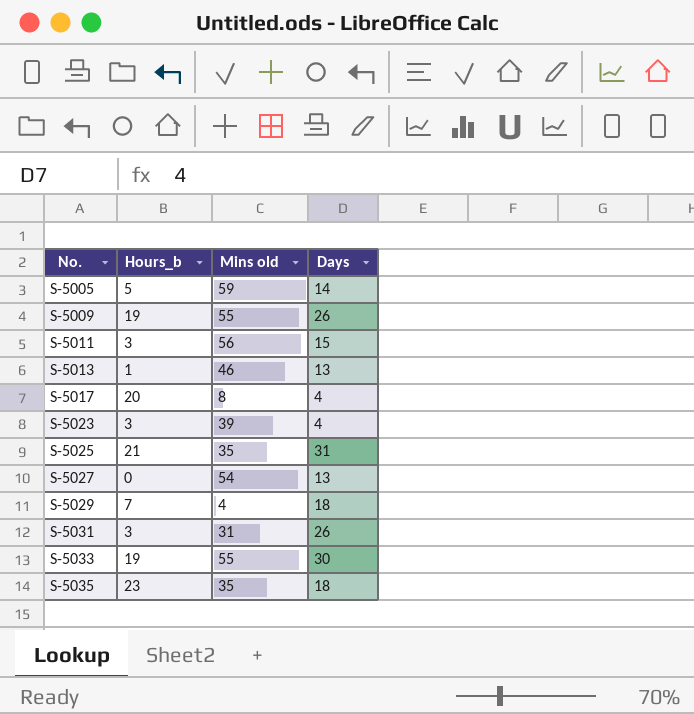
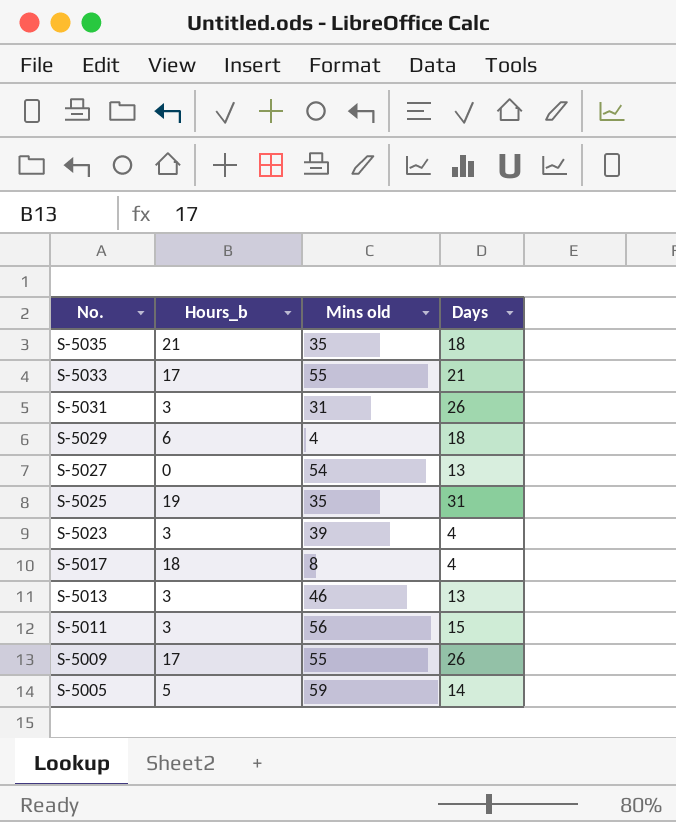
row order: No. ascending -> No. descending
S-5035 | Hours_b: 23 -> 21
S-5033 | Hours_b: 19 -> 17
S-5033 | Days: 30 -> 21
S-5029 | Hours_b: 7 -> 6
S-5025 | Hours_b: 21 -> 19
S-5017 | Hours_b: 20 -> 18
S-5013 | Hours_b: 1 -> 3
S-5009 | Hours_b: 19 -> 17

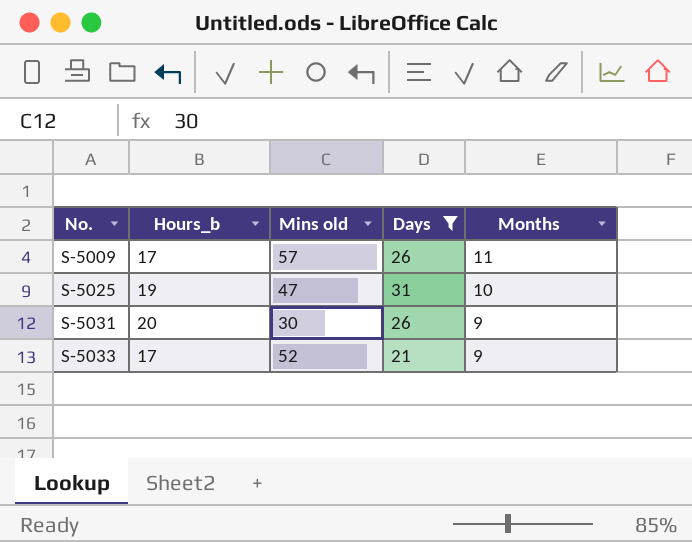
filter: none -> Days >= 21
row order: No. descending -> No. ascending
column Months | position: none -> 5
S-5009 | Mins old: 55 -> 57
S-5025 | Mins old: 35 -> 47
S-5031 | Hours_b: 3 -> 20
S-5031 | Mins old: 31 -> 30
S-5033 | Mins old: 55 -> 52

